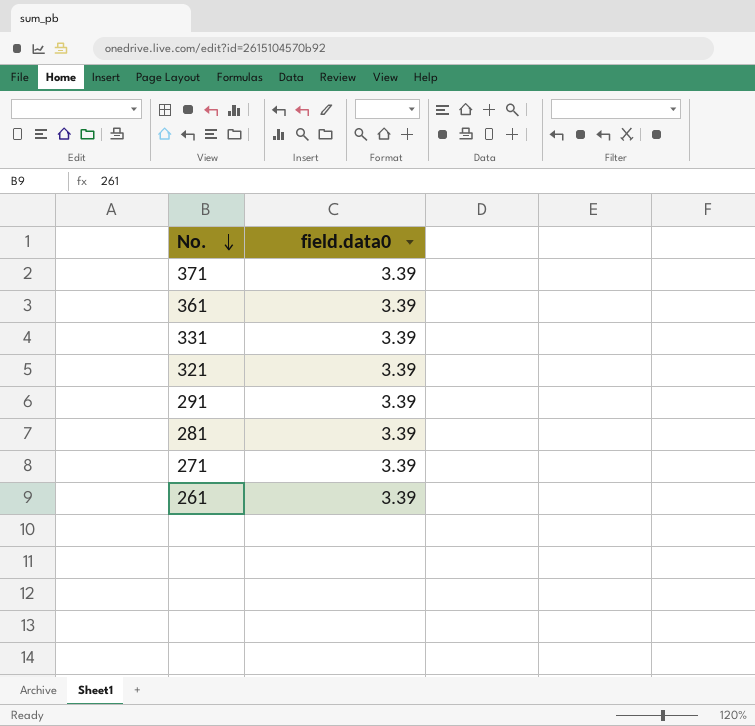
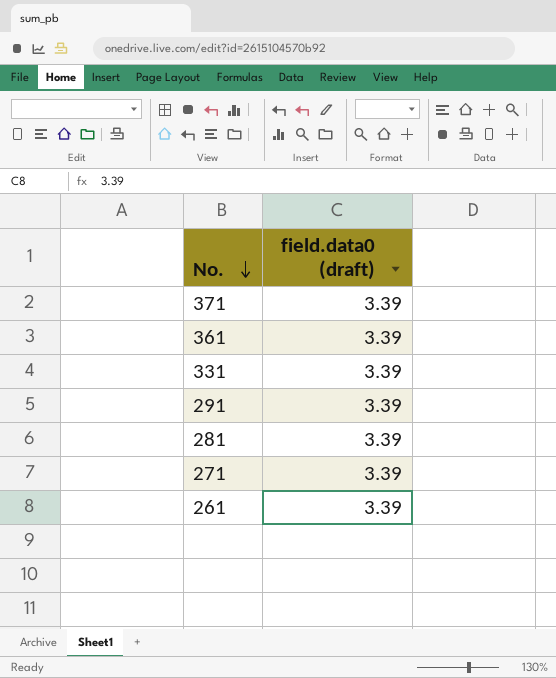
column name: field.data0 -> field.data0 (draft)
row 321: 3.39 -> none

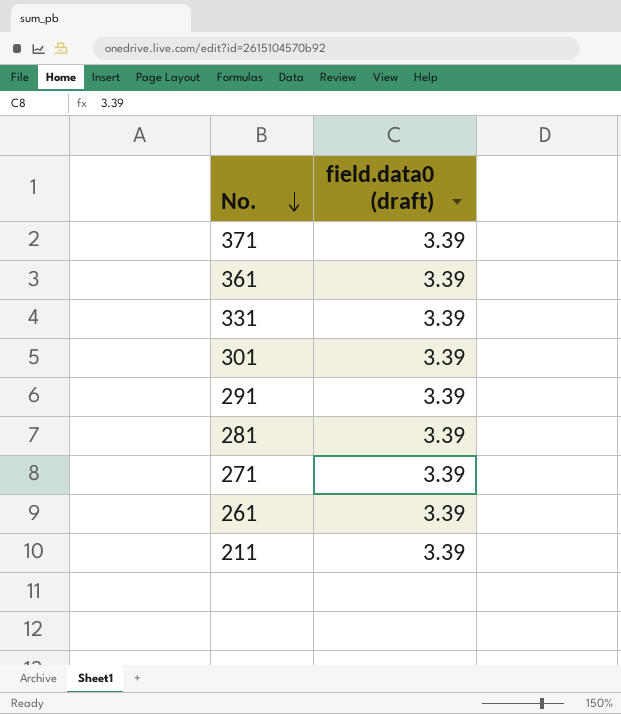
row 301: none -> 3.39
row 211: none -> 3.39

